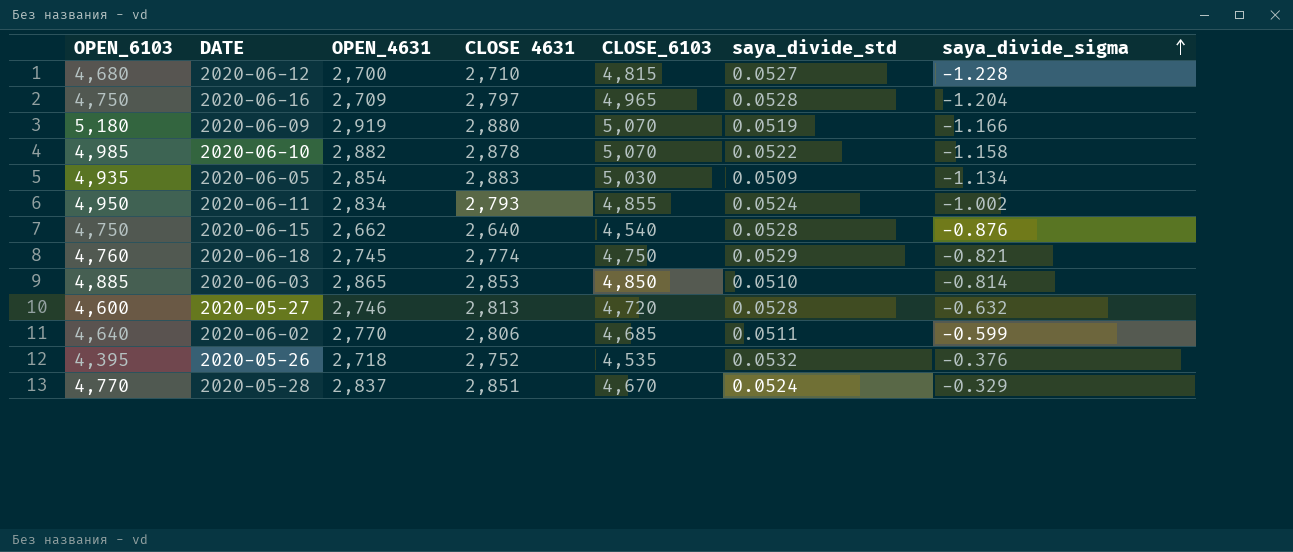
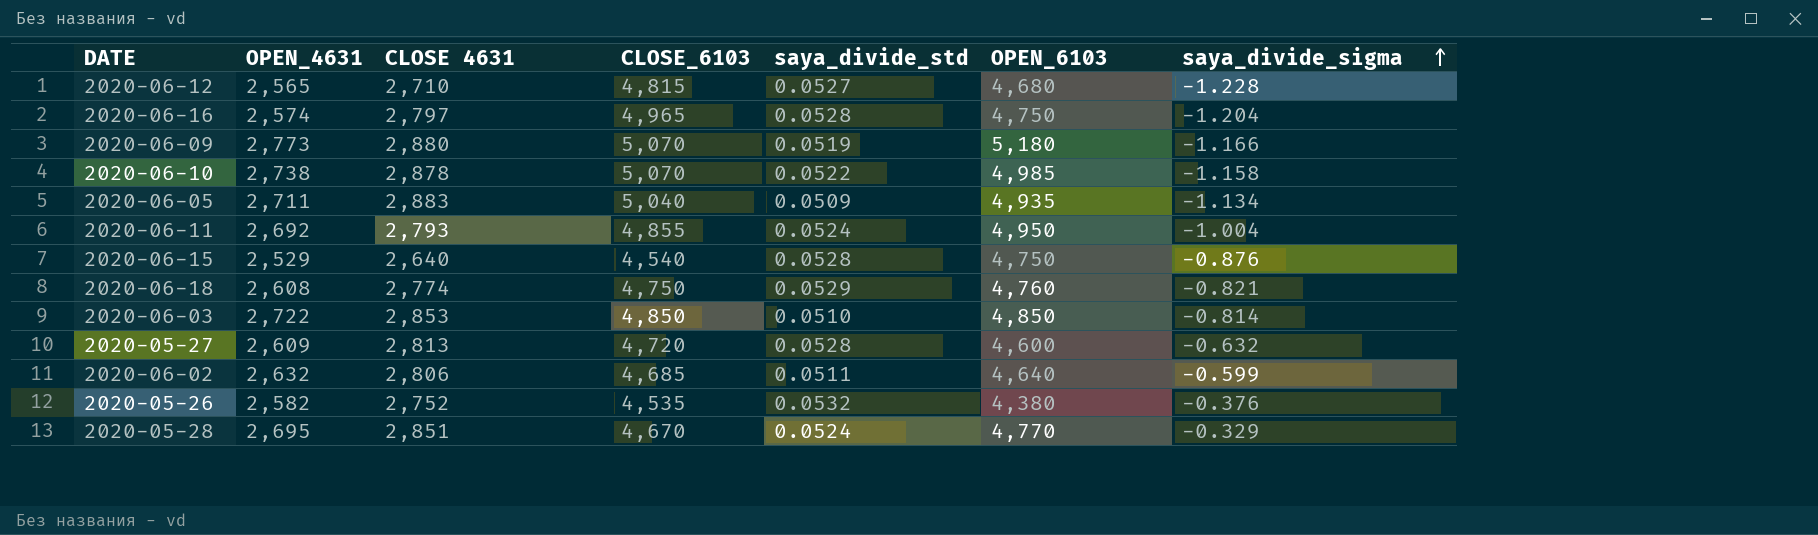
column OPEN_6103 | position: 1 -> 6
2020-06-12 | OPEN_4631: 2,700 -> 2,565
2020-06-16 | OPEN_4631: 2,709 -> 2,574
2020-06-09 | OPEN_4631: 2,919 -> 2,773
2020-06-10 | OPEN_4631: 2,882 -> 2,738
2020-06-05 | OPEN_4631: 2,854 -> 2,711
2020-06-05 | CLOSE_6103: 5,030 -> 5,040
2020-06-11 | OPEN_4631: 2,834 -> 2,692
2020-06-11 | saya_divide_sigma: -1.002 -> -1.004
2020-06-15 | OPEN_4631: 2,662 -> 2,529
2020-06-18 | OPEN_4631: 2,745 -> 2,608
2020-06-03 | OPEN_4631: 2,865 -> 2,722
2020-06-03 | OPEN_6103: 4,885 -> 4,850
2020-05-27 | OPEN_4631: 2,746 -> 2,609
2020-06-02 | OPEN_4631: 2,770 -> 2,632
2020-05-26 | OPEN_4631: 2,718 -> 2,582
2020-05-26 | OPEN_6103: 4,395 -> 4,380
2020-05-28 | OPEN_4631: 2,837 -> 2,695

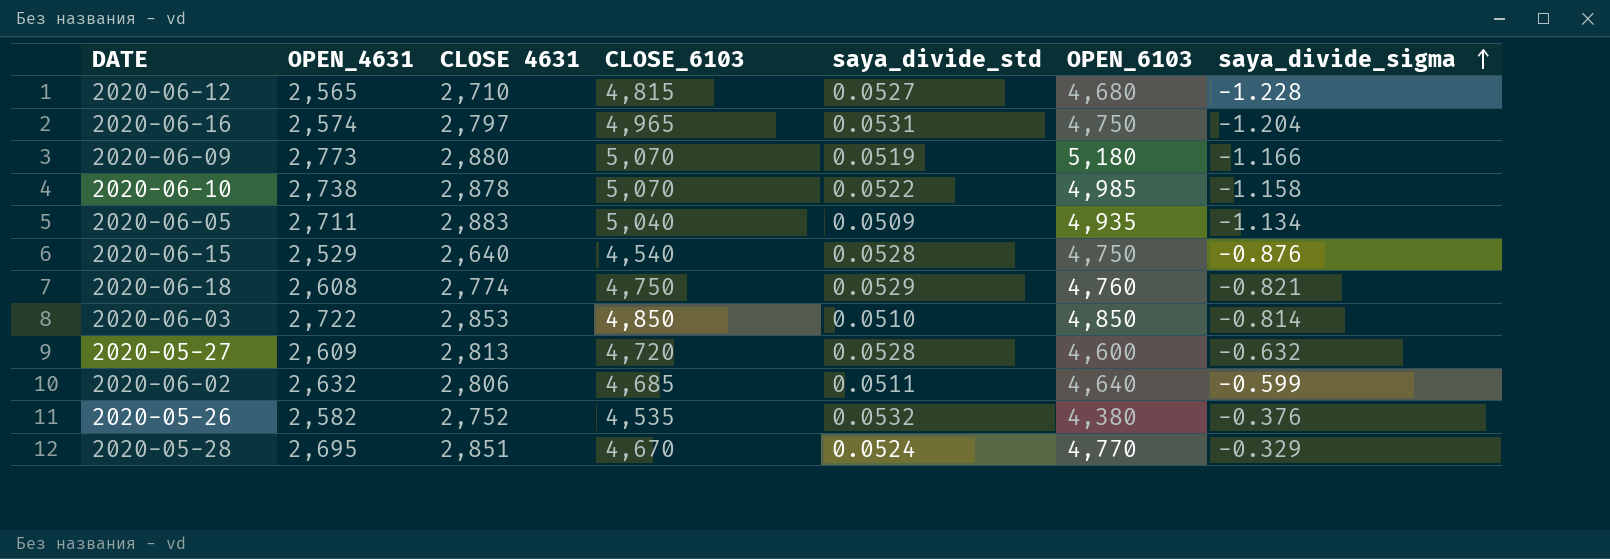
row 2020-06-11: 2,692 | 2,793 | 4,855 | 0.0524 | 4,950 | -1.004 -> none
2020-06-16 | saya_divide_std: 0.0528 -> 0.0531

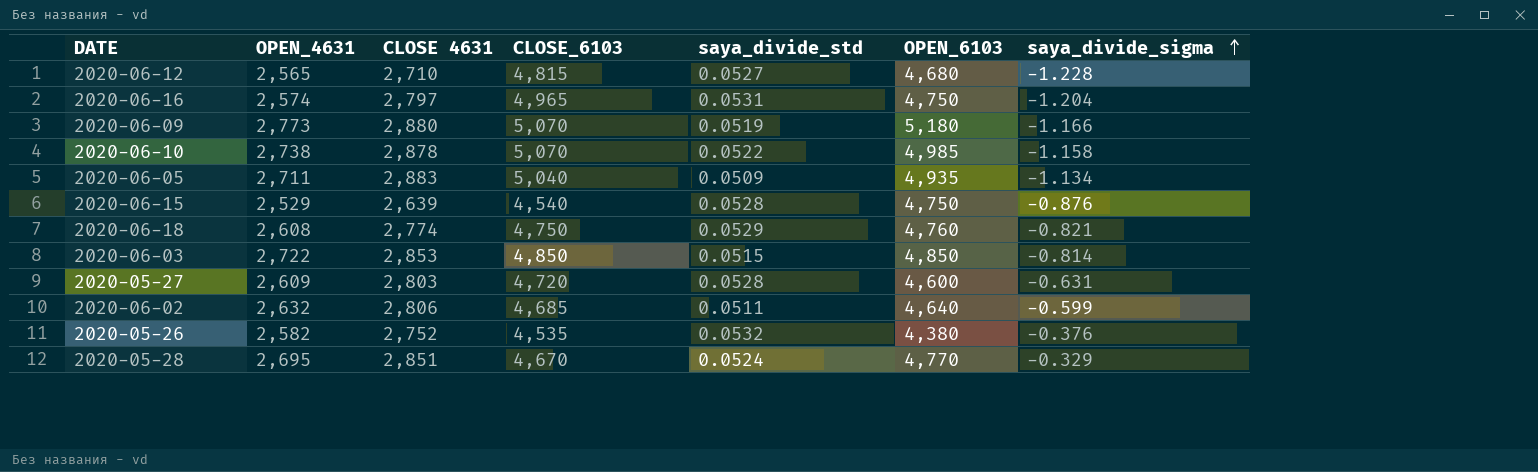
2020-06-15 | CLOSE 4631: 2,640 -> 2,639
2020-06-03 | saya_divide_std: 0.0510 -> 0.0515
2020-05-27 | CLOSE 4631: 2,813 -> 2,803
2020-05-27 | saya_divide_sigma: -0.632 -> -0.631

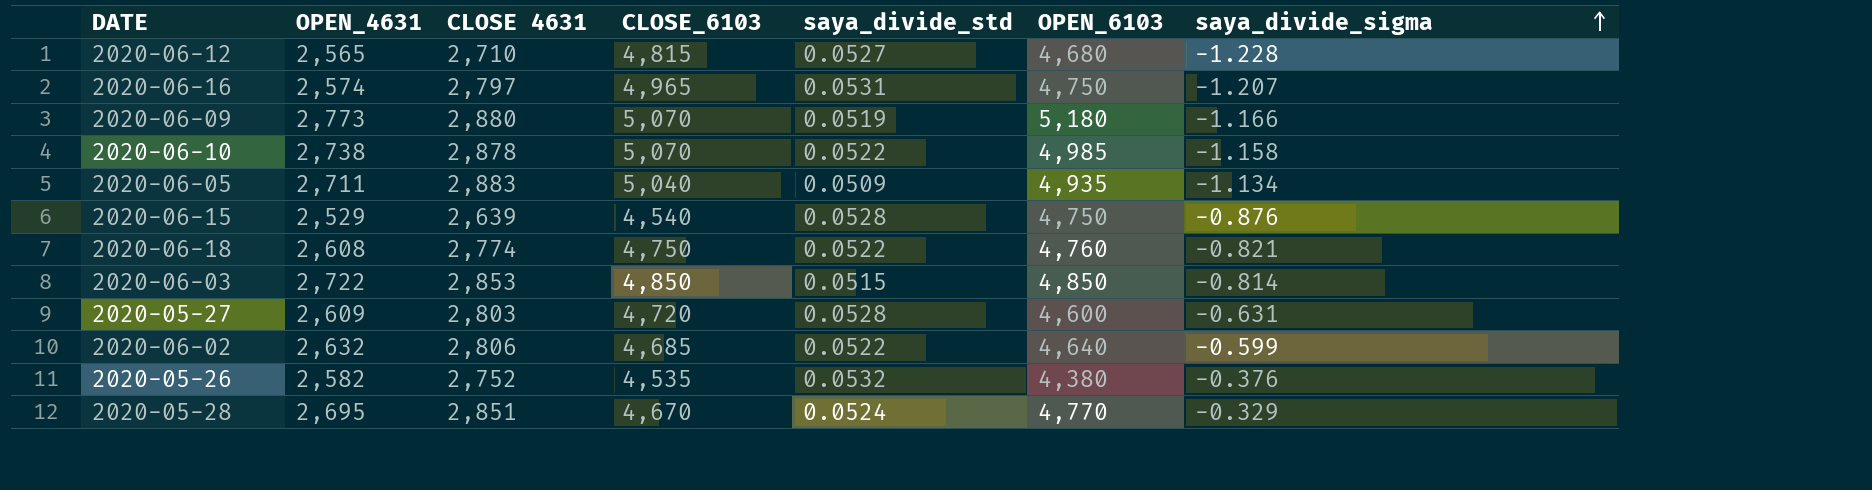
2020-06-16 | saya_divide_sigma: -1.204 -> -1.207
2020-06-18 | saya_divide_std: 0.0529 -> 0.0522
2020-06-02 | saya_divide_std: 0.0511 -> 0.0522

